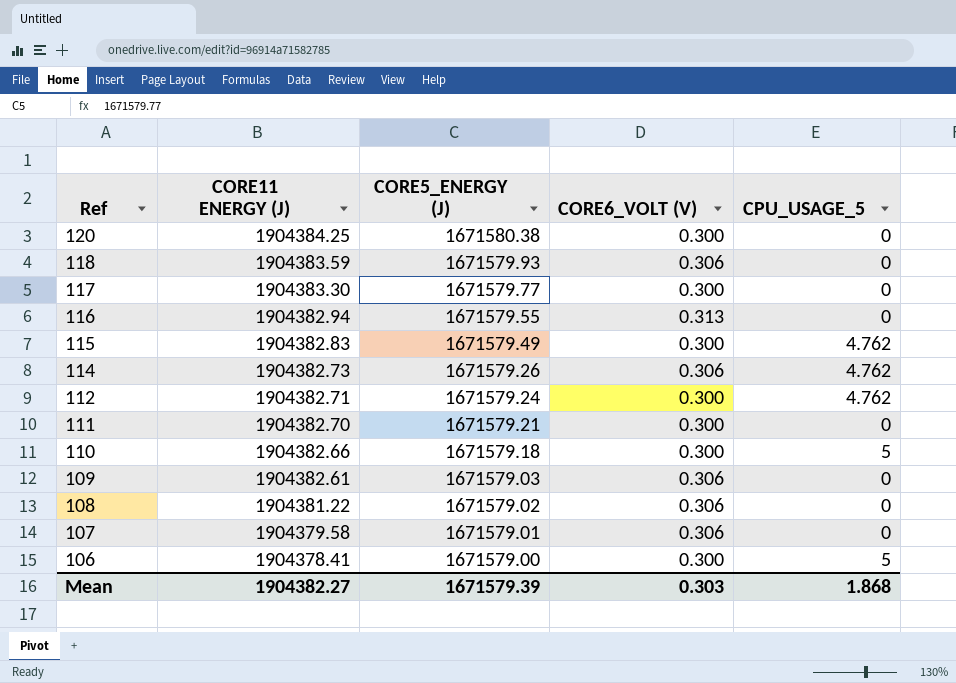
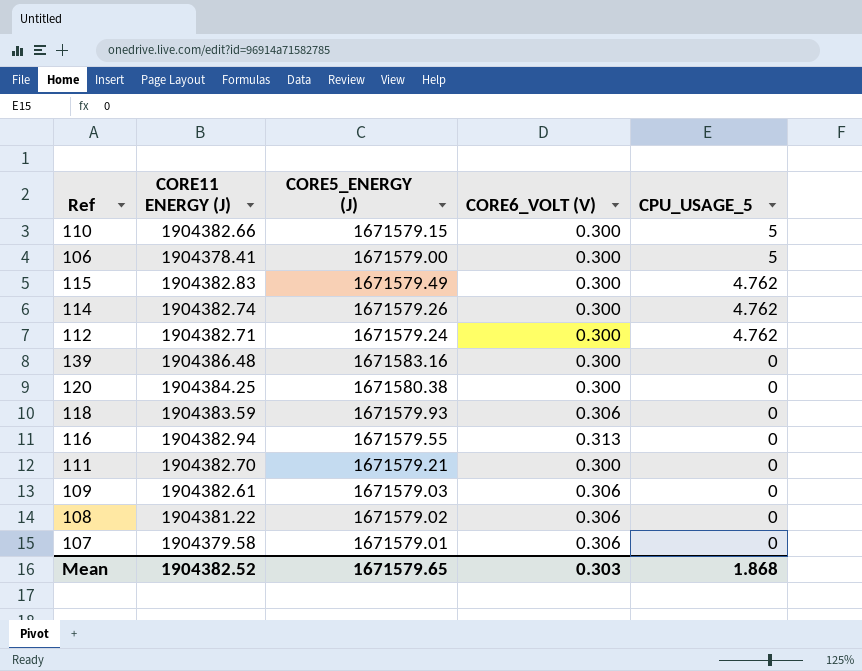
row order: Ref descending -> CPU_USAGE_5 descending
row 117: 1904383.30 | 1671579.77 | 0.300 | 0 -> none
110 | CORE5_ENERGY (J): 1671579.18 -> 1671579.15
114 | CORE11 ENERGY (J): 1904382.73 -> 1904382.74
114 | CORE6_VOLT (V): 0.306 -> 0.300
row 139: none -> 1904386.48 | 1671583.16 | 0.300 | 0
Mean | CORE11 ENERGY (J): 1904382.27 -> 1904382.52
Mean | CORE5_ENERGY (J): 1671579.39 -> 1671579.65

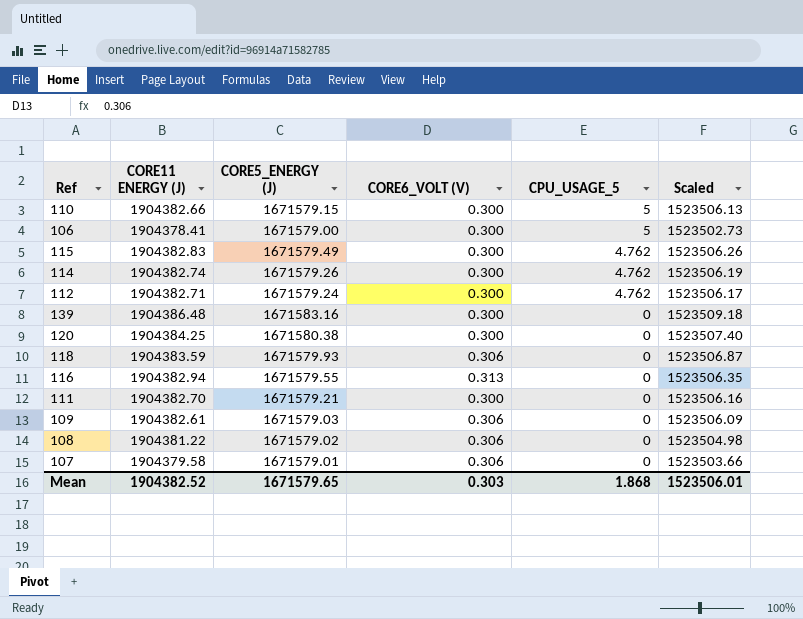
column Scaled | formula: none -> [CORE11 ENERGY (J)] * 0.8

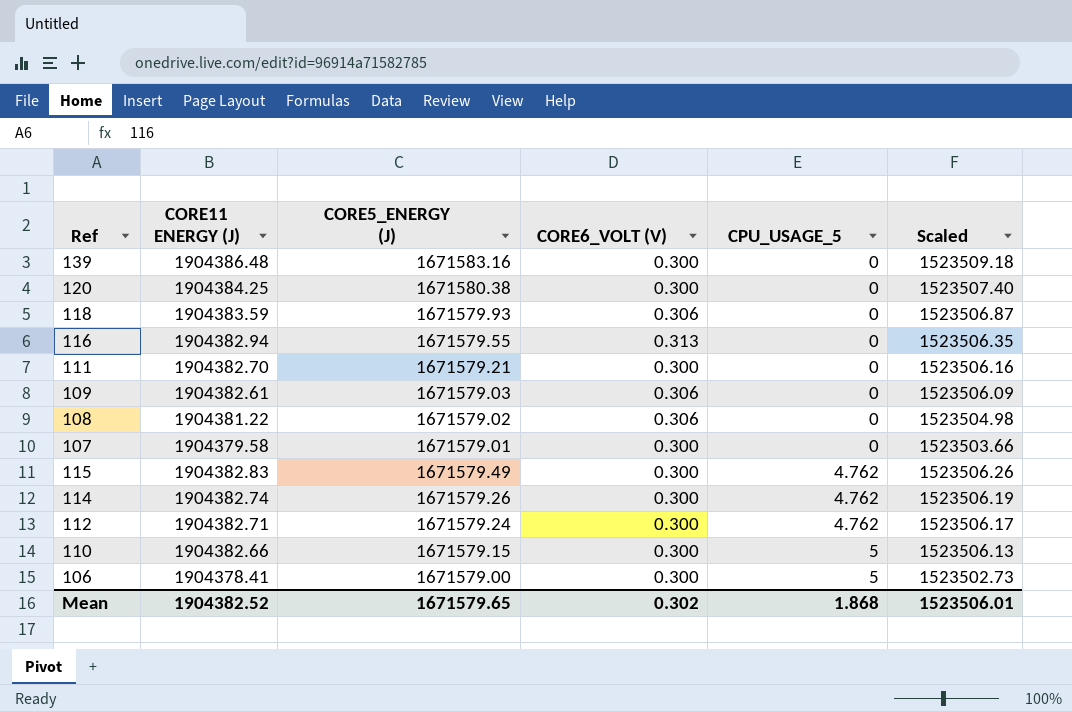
row order: CPU_USAGE_5 descending -> CPU_USAGE_5 ascending
107 | CORE6_VOLT (V): 0.306 -> 0.300
Mean | CORE6_VOLT (V): 0.303 -> 0.302

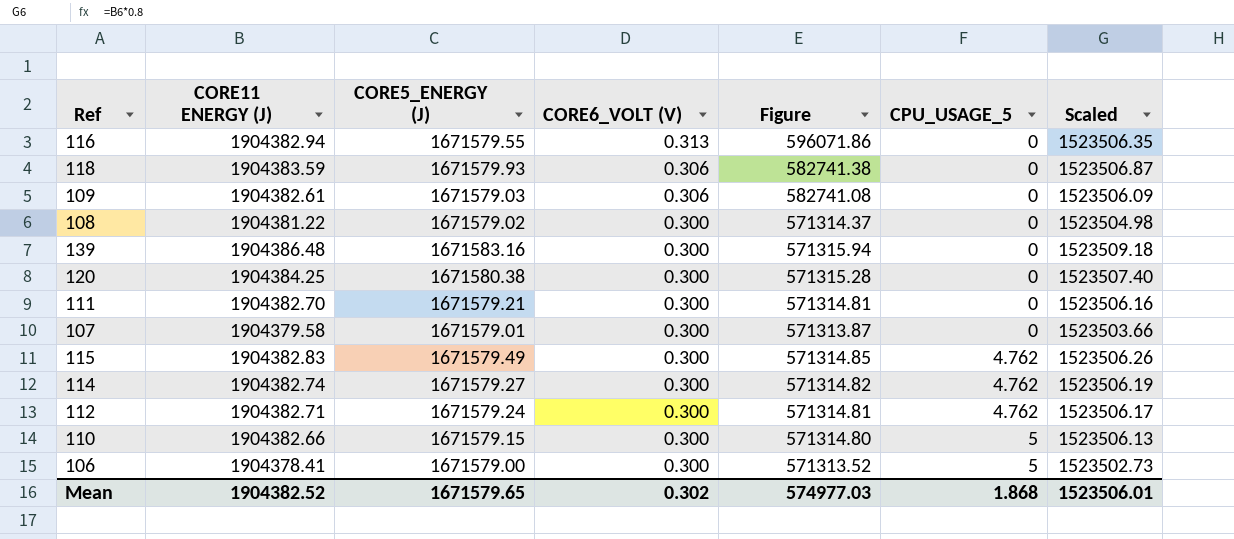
row order: CPU_USAGE_5 ascending -> CORE6_VOLT (V) descending
column Figure | formula: none -> [CORE11 ENERGY (J)] * [CORE6_VOLT (V)]
108 | CORE6_VOLT (V): 0.306 -> 0.300
114 | CORE5_ENERGY (J): 1671579.26 -> 1671579.27

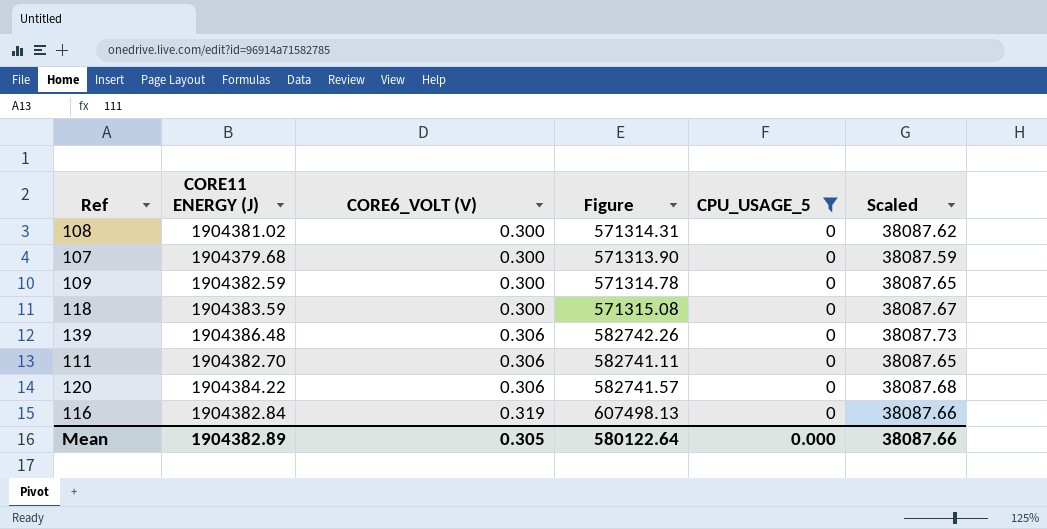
filter: none -> CPU_USAGE_5 = 0
row order: CORE6_VOLT (V) descending -> CORE6_VOLT (V) ascending
column CORE5_ENERGY (J) | position: 3 -> none
column Scaled | formula: [CORE11 ENERGY (J)] * 0.8 -> [CORE11 ENERGY (J)] * 0.02
108 | CORE11 ENERGY (J): 1904381.22 -> 1904381.02
108 | Figure: 571314.37 -> 571314.31
107 | CORE11 ENERGY (J): 1904379.58 -> 1904379.68
107 | Figure: 571313.87 -> 571313.90
109 | CORE11 ENERGY (J): 1904382.61 -> 1904382.59
109 | CORE6_VOLT (V): 0.306 -> 0.300
109 | Figure: 582741.08 -> 571314.78
118 | CORE6_VOLT (V): 0.306 -> 0.300
118 | Figure: 582741.38 -> 571315.08
139 | CORE6_VOLT (V): 0.300 -> 0.306
139 | Figure: 571315.94 -> 582742.26
111 | CORE6_VOLT (V): 0.300 -> 0.306
111 | Figure: 571314.81 -> 582741.11
120 | CORE11 ENERGY (J): 1904384.25 -> 1904384.22
120 | CORE6_VOLT (V): 0.300 -> 0.306
120 | Figure: 571315.28 -> 582741.57
116 | CORE11 ENERGY (J): 1904382.94 -> 1904382.84
116 | CORE6_VOLT (V): 0.313 -> 0.319
116 | Figure: 596071.86 -> 607498.13
Mean | CORE11 ENERGY (J): 1904382.52 -> 1904382.89
Mean | CORE6_VOLT (V): 0.302 -> 0.305
Mean | Figure: 574977.03 -> 580122.64
Mean | CPU_USAGE_5: 1.868 -> 0.000
Mean | Scaled: 1523506.01 -> 38087.66

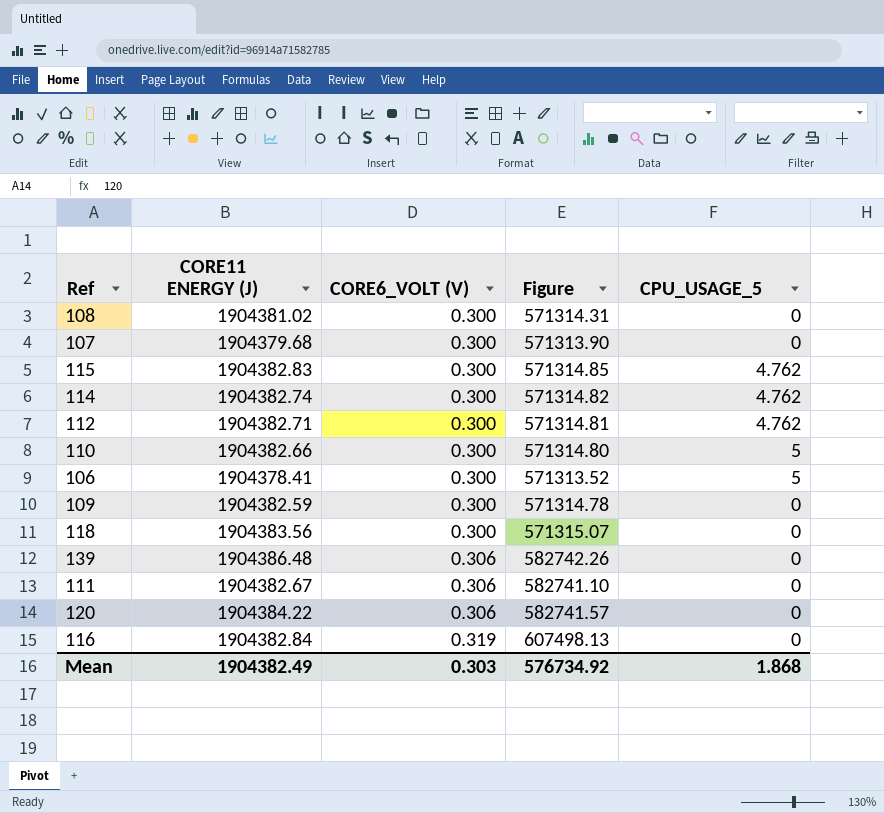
filter: CPU_USAGE_5 = 0 -> none
column Scaled | formula: [CORE11 ENERGY (J)] * 0.02 -> none
118 | CORE11 ENERGY (J): 1904383.59 -> 1904383.56
118 | Figure: 571315.08 -> 571315.07
111 | CORE11 ENERGY (J): 1904382.70 -> 1904382.67
111 | Figure: 582741.11 -> 582741.10
Mean | CORE11 ENERGY (J): 1904382.89 -> 1904382.49
Mean | CORE6_VOLT (V): 0.305 -> 0.303
Mean | Figure: 580122.64 -> 576734.92
Mean | CPU_USAGE_5: 0.000 -> 1.868

